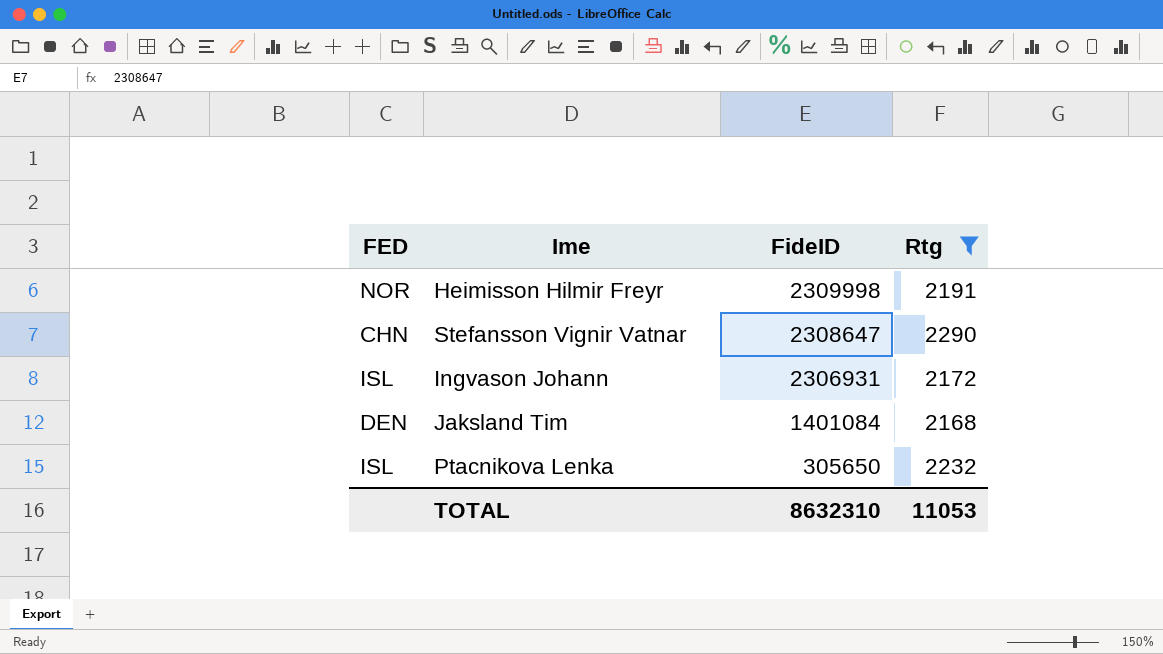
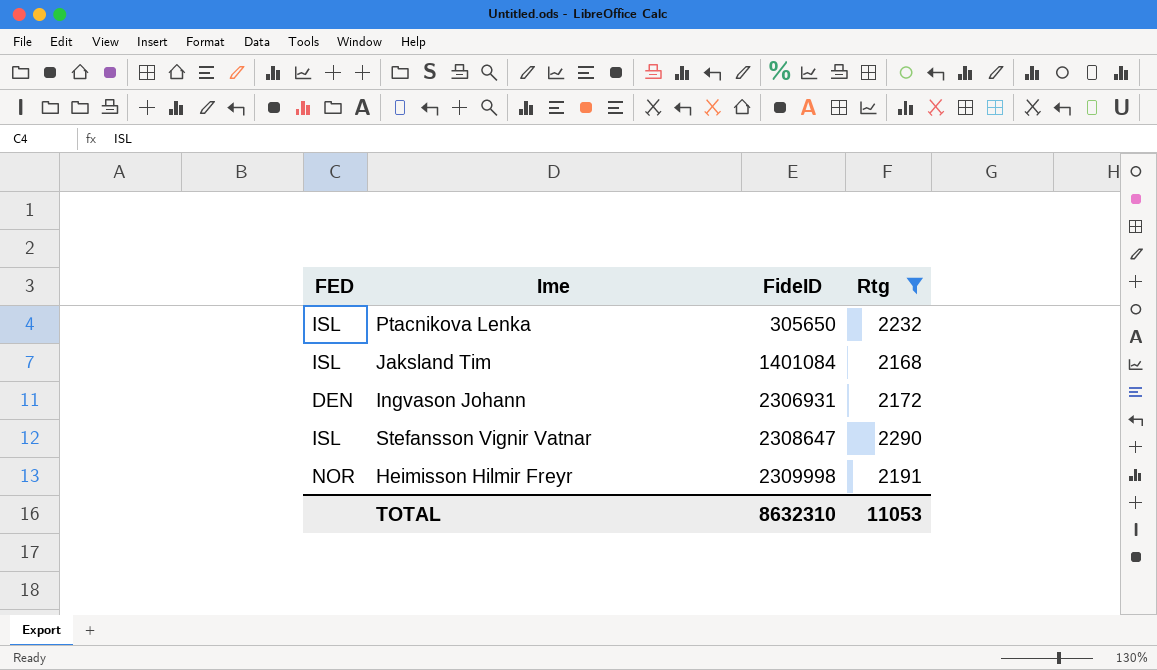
row order: FideID descending -> FideID ascending
Jaksland Tim | FED: DEN -> ISL
Ingvason Johann | FED: ISL -> DEN
Stefansson Vignir Vatnar | FED: CHN -> ISL

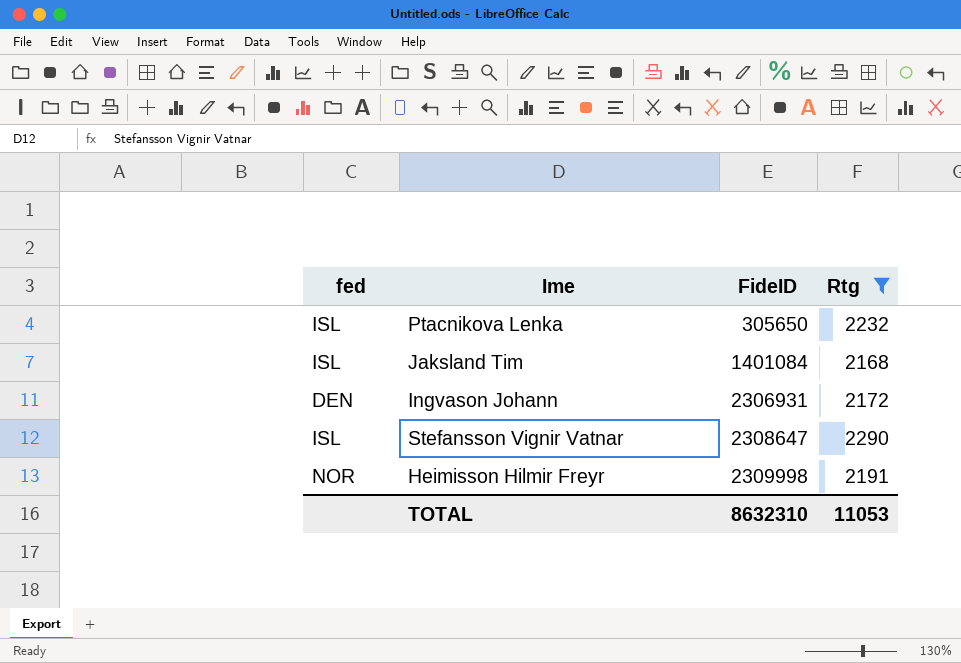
column name: FED -> fed

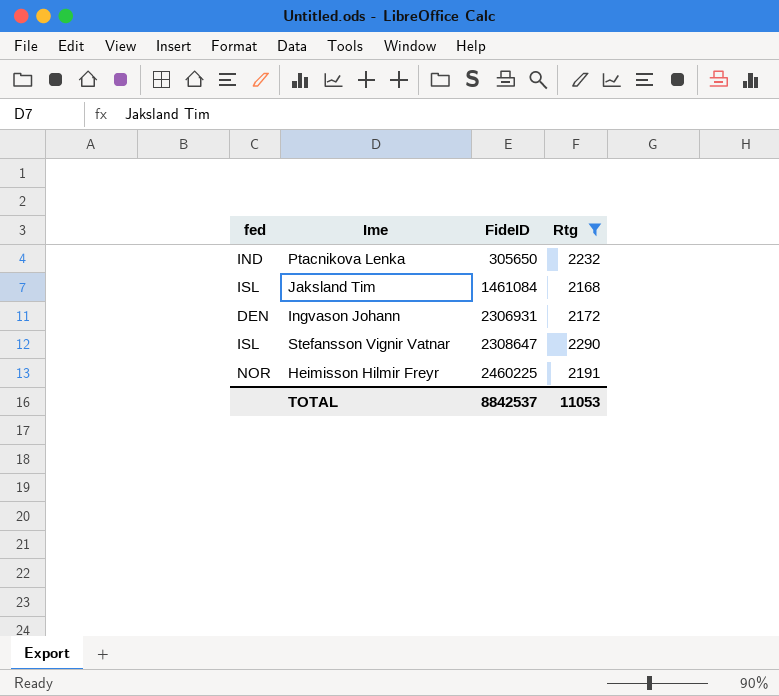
Ptacnikova Lenka | fed: ISL -> IND
Jaksland Tim | FideID: 1401084 -> 1461084
Heimisson Hilmir Freyr | FideID: 2309998 -> 2460225
TOTAL | FideID: 8632310 -> 8842537

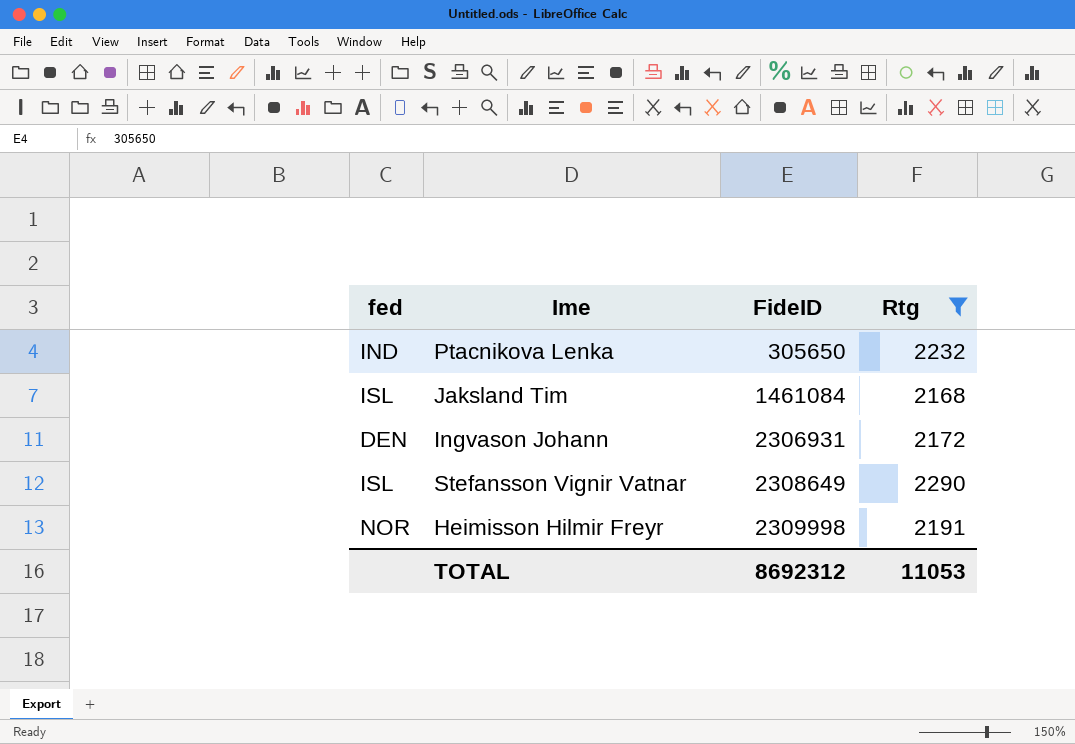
Stefansson Vignir Vatnar | FideID: 2308647 -> 2308649
Heimisson Hilmir Freyr | FideID: 2460225 -> 2309998
TOTAL | FideID: 8842537 -> 8692312

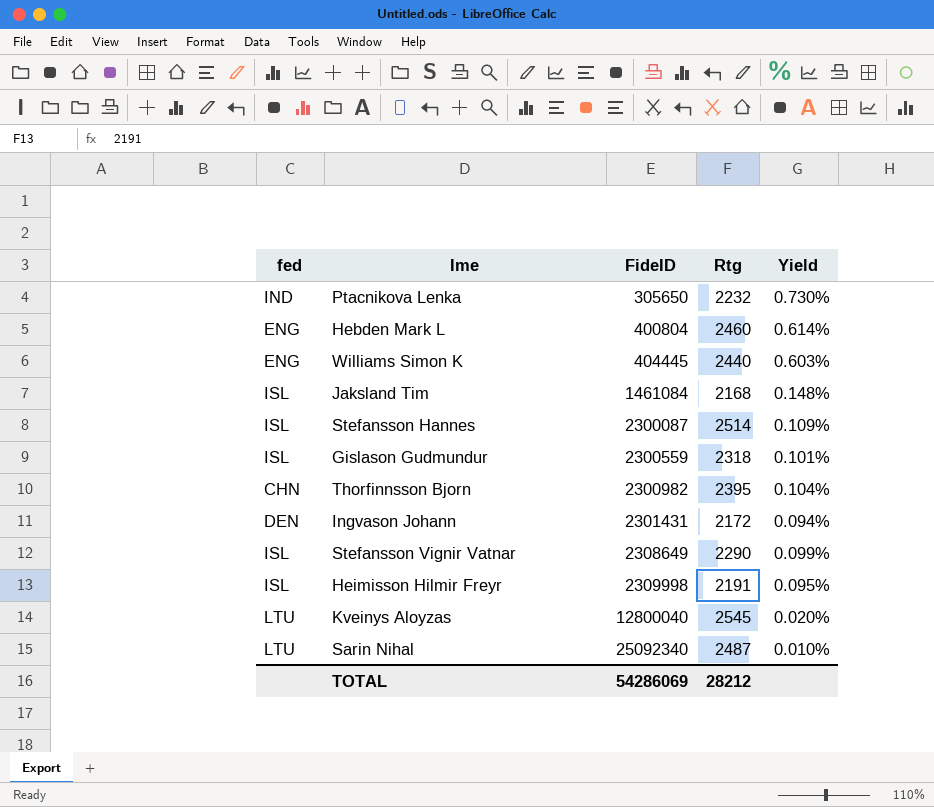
filter: Rtg <= 2290 -> none
column Yield | formula: none -> [Rtg] / [FideID]
Ingvason Johann | FideID: 2306931 -> 2301431
Heimisson Hilmir Freyr | fed: NOR -> ISL
TOTAL | FideID: 8692312 -> 54286069
TOTAL | Rtg: 11053 -> 28212

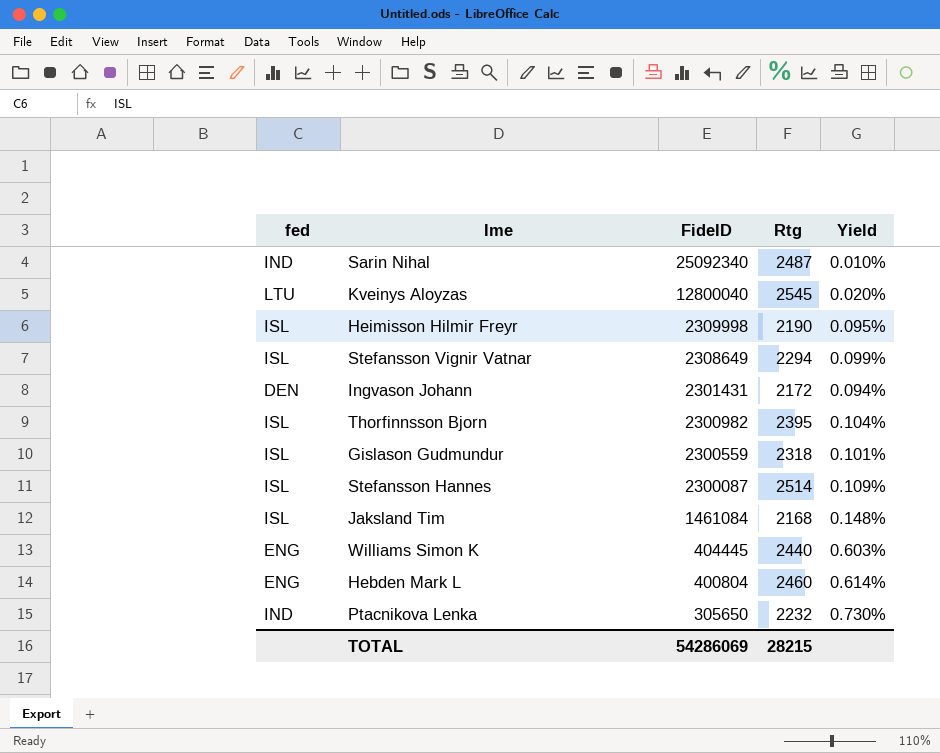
row order: FideID ascending -> FideID descending
Sarin Nihal | fed: LTU -> IND
Heimisson Hilmir Freyr | Rtg: 2191 -> 2190
Stefansson Vignir Vatnar | Rtg: 2290 -> 2294
Thorfinnsson Bjorn | fed: CHN -> ISL
TOTAL | Rtg: 28212 -> 28215

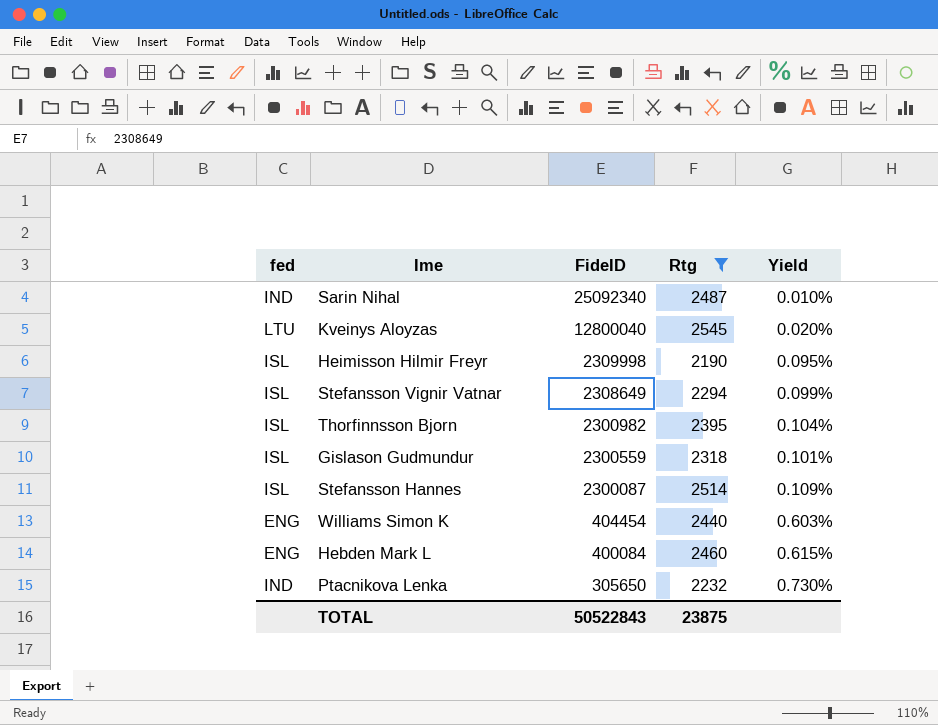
filter: none -> Rtg >= 2190
Williams Simon K | FideID: 404445 -> 404454
Hebden Mark L | FideID: 400804 -> 400084
Hebden Mark L | Yield: 0.614% -> 0.615%
TOTAL | FideID: 54286069 -> 50522843
TOTAL | Rtg: 28215 -> 23875

